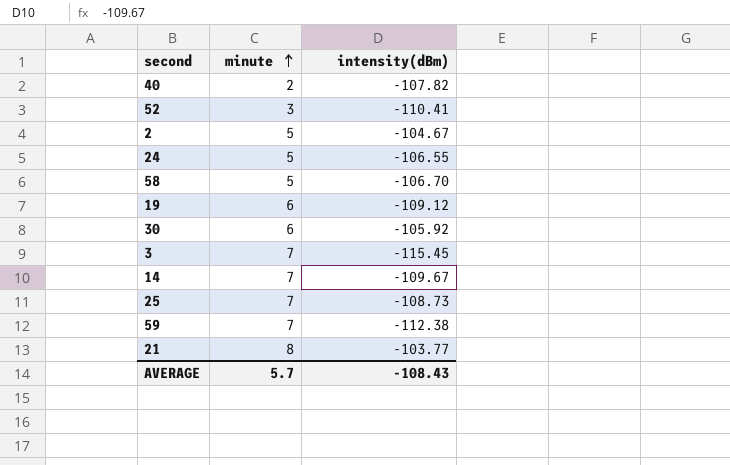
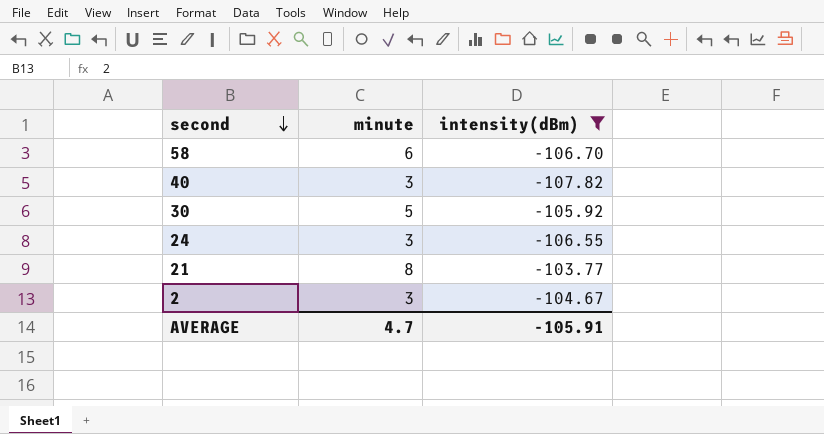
filter: none -> intensity(dBm) >= -107.82
row order: minute ascending -> second descending
58 | minute: 5 -> 6
40 | minute: 2 -> 3
30 | minute: 6 -> 5
24 | minute: 5 -> 3
2 | minute: 5 -> 3
AVERAGE | minute: 5.7 -> 4.7
AVERAGE | intensity(dBm): -108.43 -> -105.91

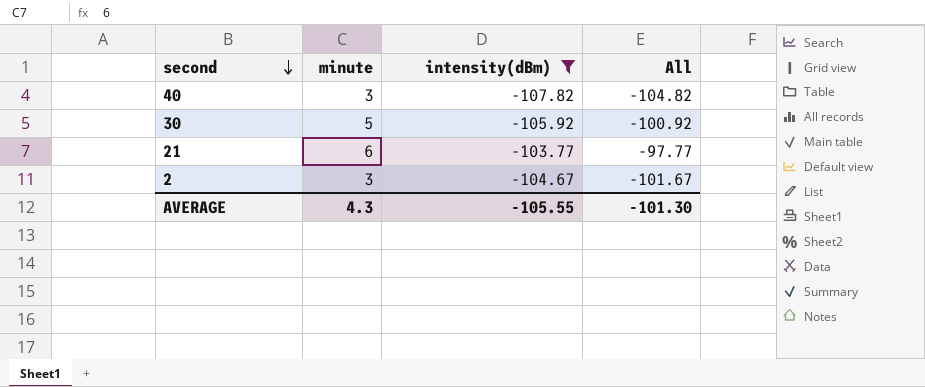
column All | formula: none -> [minute] + [intensity(dBm)]
row 58: 6 | -106.70 -> none
row 24: 3 | -106.55 -> none
21 | minute: 8 -> 6
AVERAGE | minute: 4.7 -> 4.3
AVERAGE | intensity(dBm): -105.91 -> -105.55

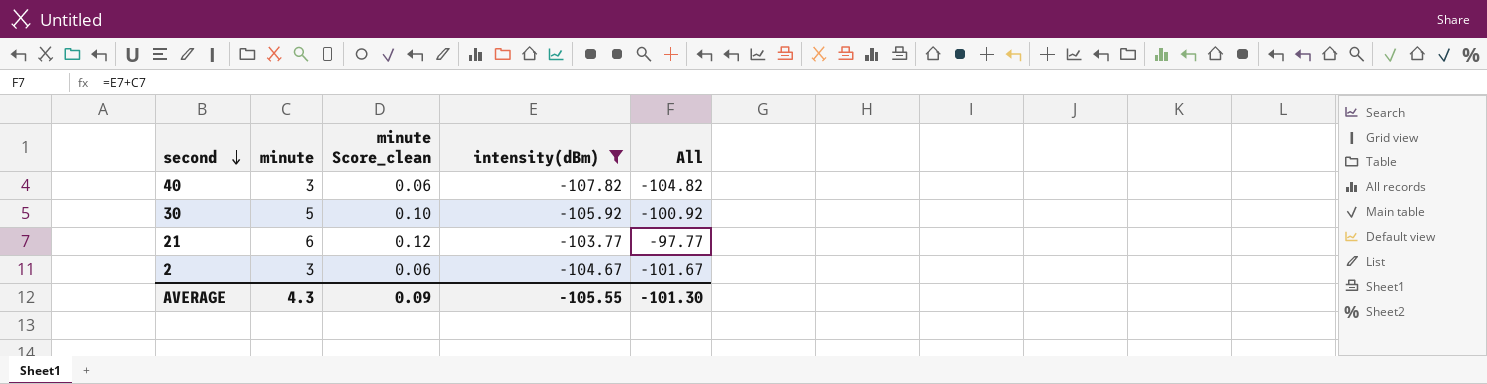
column minute Score_clean | formula: none -> [minute] * 0.02

